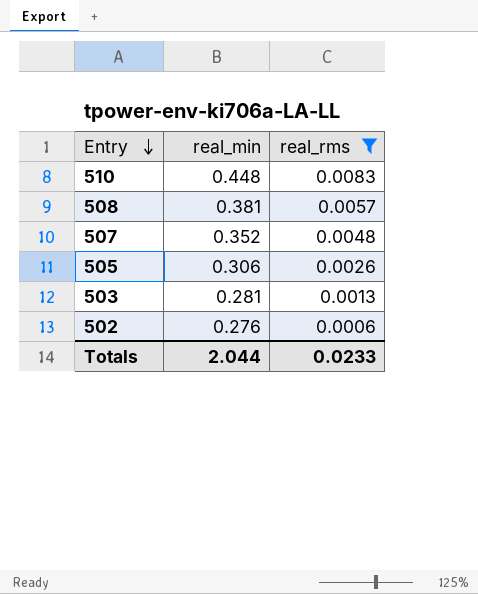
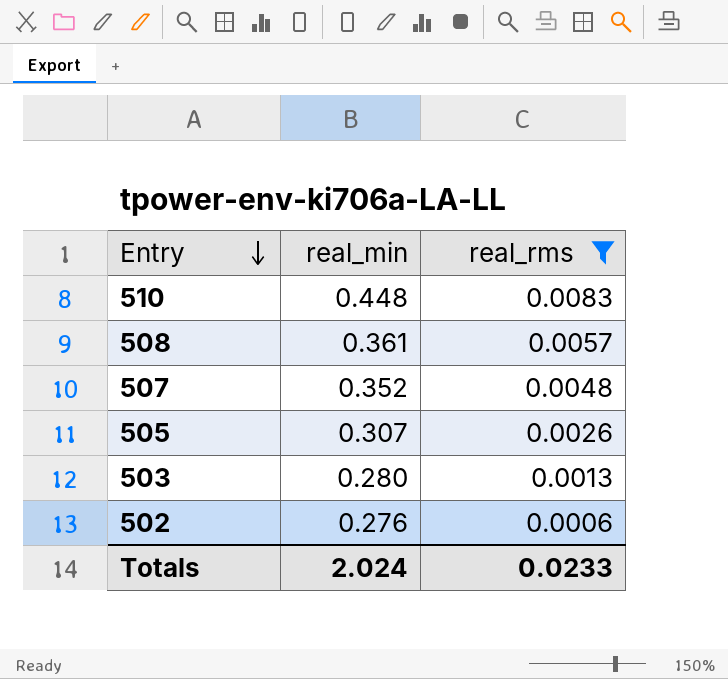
508 | real_min: 0.381 -> 0.361
505 | real_min: 0.306 -> 0.307
503 | real_min: 0.281 -> 0.280
Totals | real_min: 2.044 -> 2.024

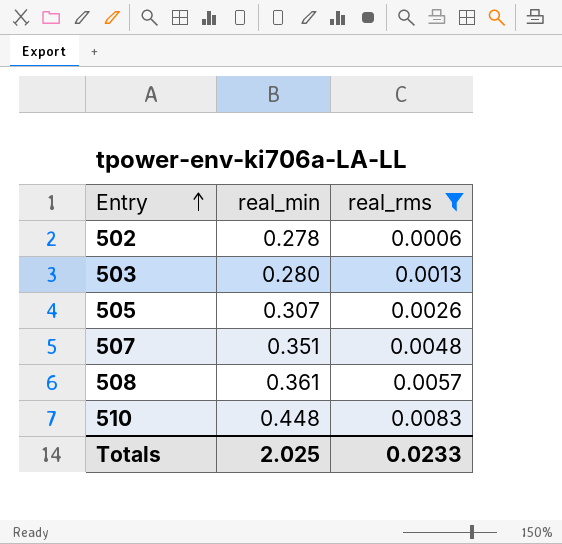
row order: Entry descending -> Entry ascending
502 | real_min: 0.276 -> 0.278
507 | real_min: 0.352 -> 0.351
Totals | real_min: 2.024 -> 2.025

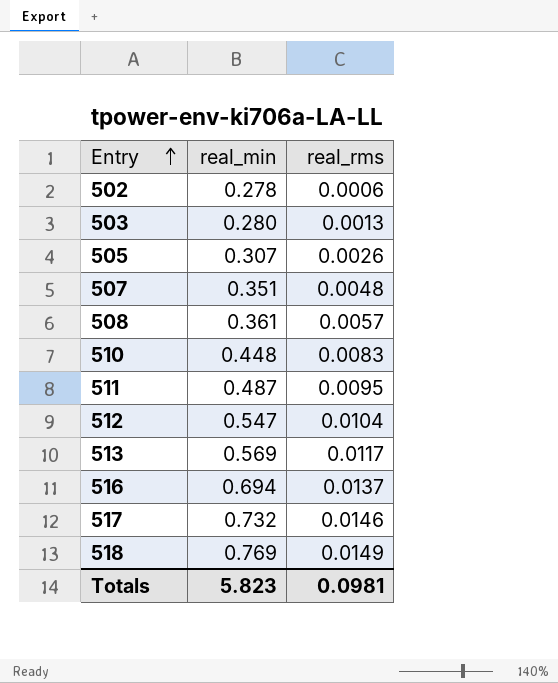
filter: real_rms <= 0.0083 -> none
Totals | real_min: 2.025 -> 5.823
Totals | real_rms: 0.0233 -> 0.0981

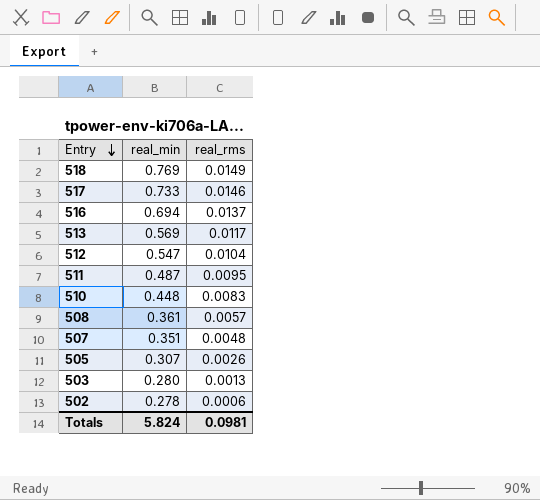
row order: Entry ascending -> Entry descending
517 | real_min: 0.732 -> 0.733
Totals | real_min: 5.823 -> 5.824

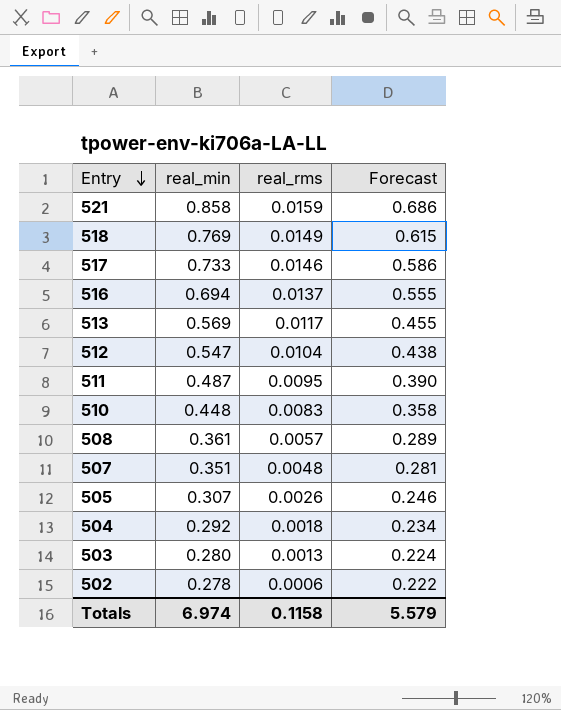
column Forecast | formula: none -> [real_min] * 0.8
row 521: none -> 0.858 | 0.0159 | 0.686
row 504: none -> 0.292 | 0.0018 | 0.234
Totals | real_min: 5.824 -> 6.974
Totals | real_rms: 0.0981 -> 0.1158

